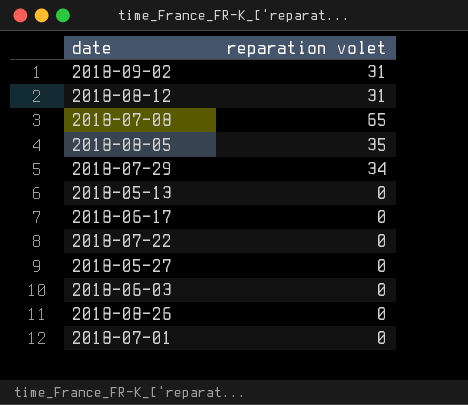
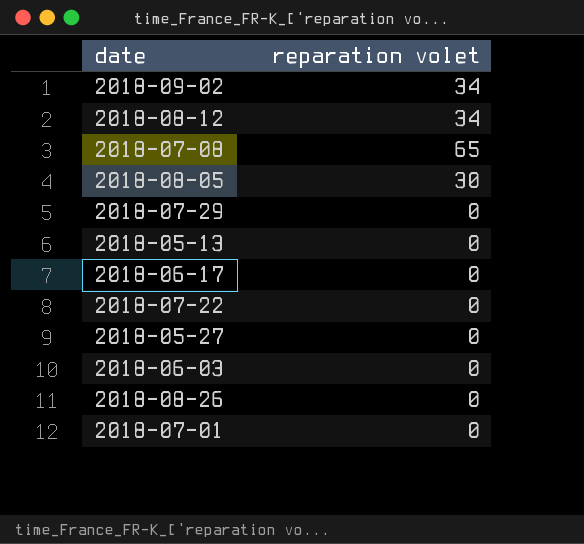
2018-09-02 | reparation volet: 31 -> 34
2018-08-12 | reparation volet: 31 -> 34
2018-08-05 | reparation volet: 35 -> 30
2018-07-29 | reparation volet: 34 -> 0

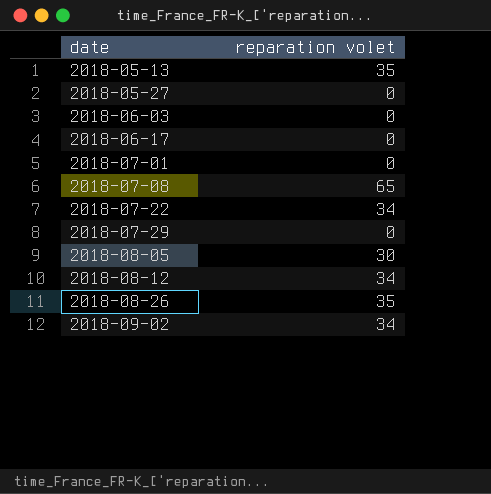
row order: none -> date ascending
2018-05-13 | reparation volet: 0 -> 35
2018-07-22 | reparation volet: 0 -> 34
2018-08-26 | reparation volet: 0 -> 35

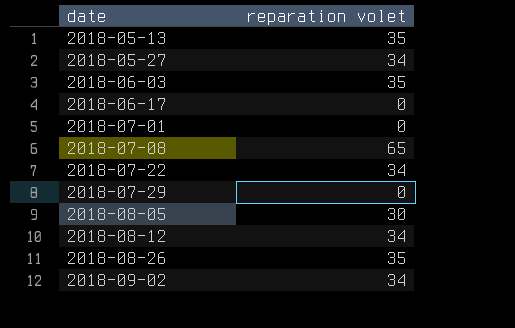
2018-05-27 | reparation volet: 0 -> 34
2018-06-03 | reparation volet: 0 -> 35

